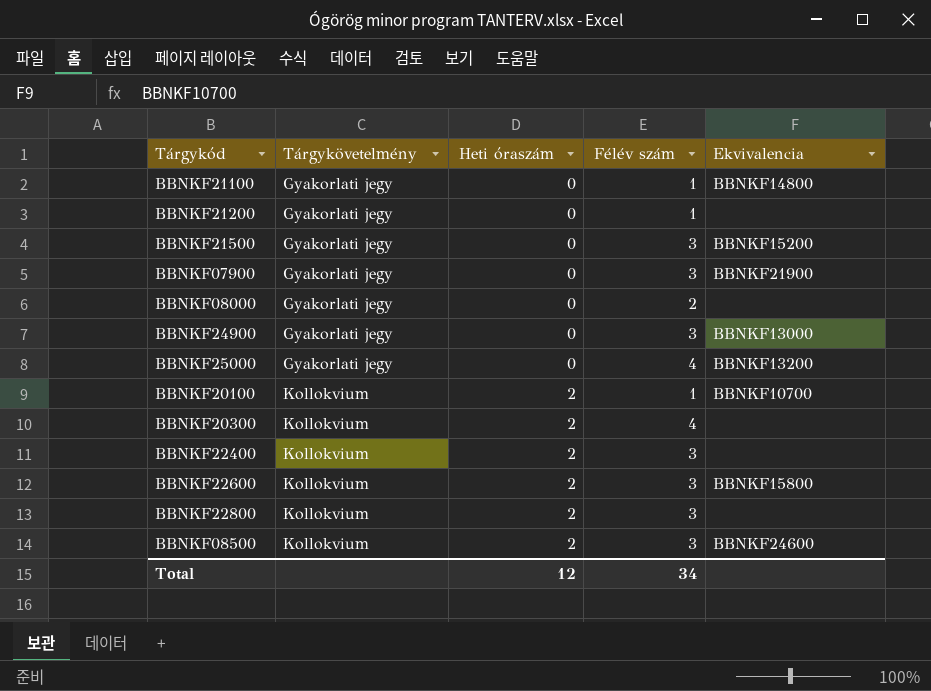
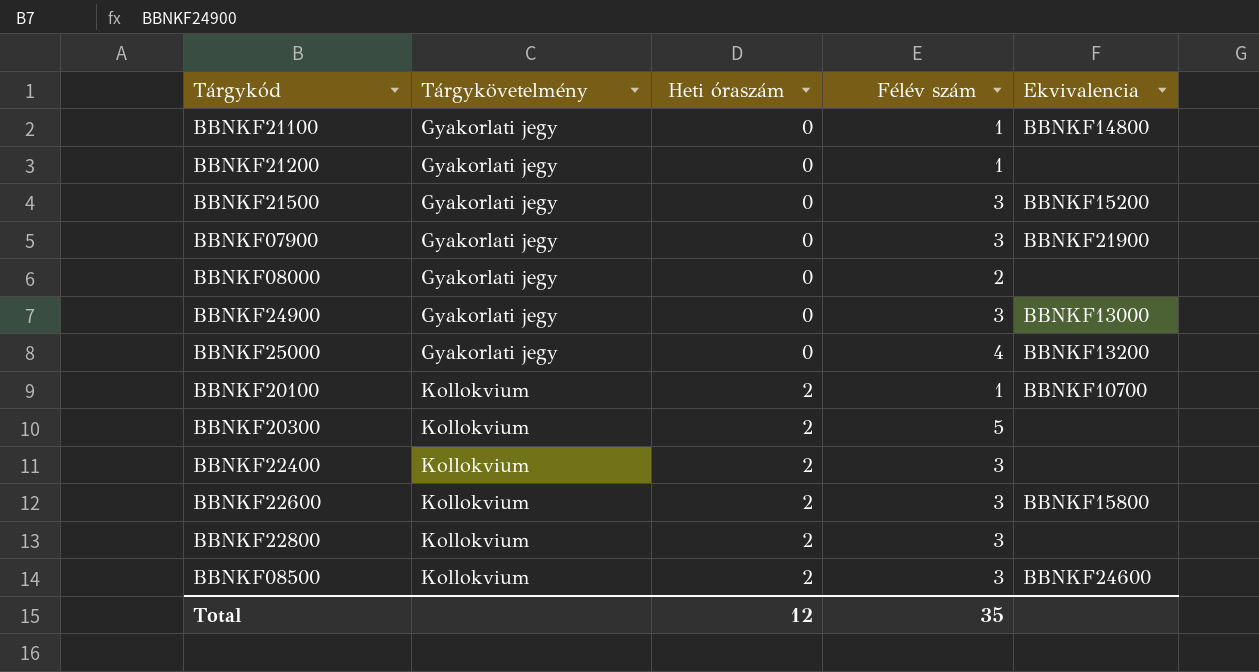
BBNKF20300 | Félév szám: 4 -> 5
Total | Félév szám: 34 -> 35

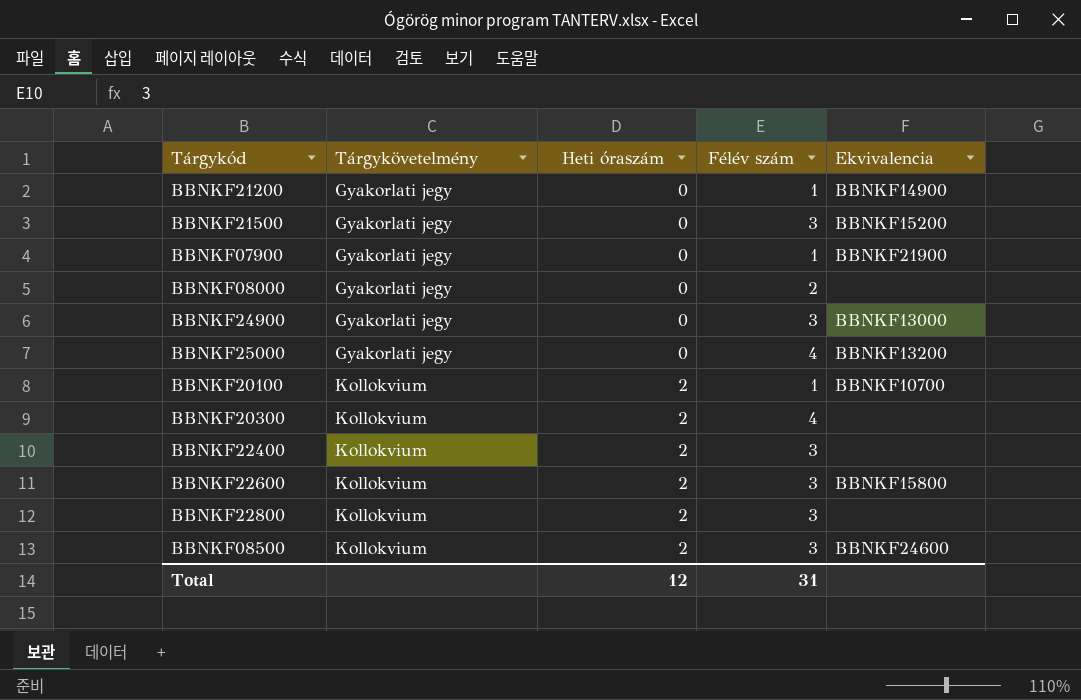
row BBNKF21100: Gyakorlati jegy | 0 | 1 | BBNKF14800 -> none
BBNKF21200 | Ekvivalencia: none -> BBNKF14900
BBNKF07900 | Félév szám: 3 -> 1
BBNKF20300 | Félév szám: 5 -> 4
Total | Félév szám: 35 -> 31

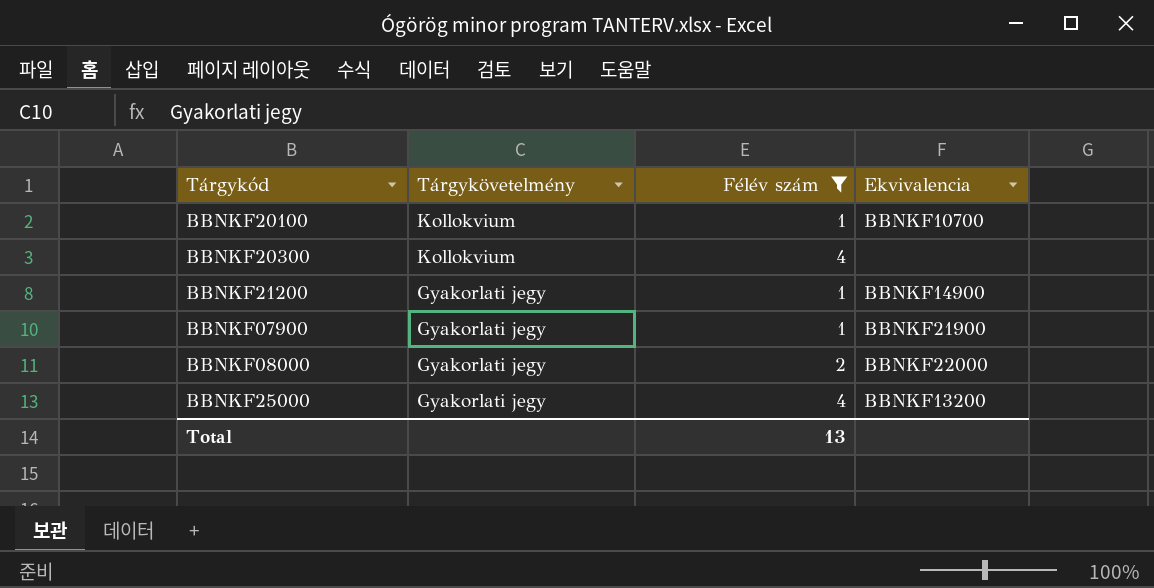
filter: none -> Félév szám != 3
row order: Tárgykövetelmény ascending -> Tárgykövetelmény descending
column Heti óraszám | position: 3 -> none
BBNKF08000 | Ekvivalencia: none -> BBNKF22000
Total | Félév szám: 31 -> 13

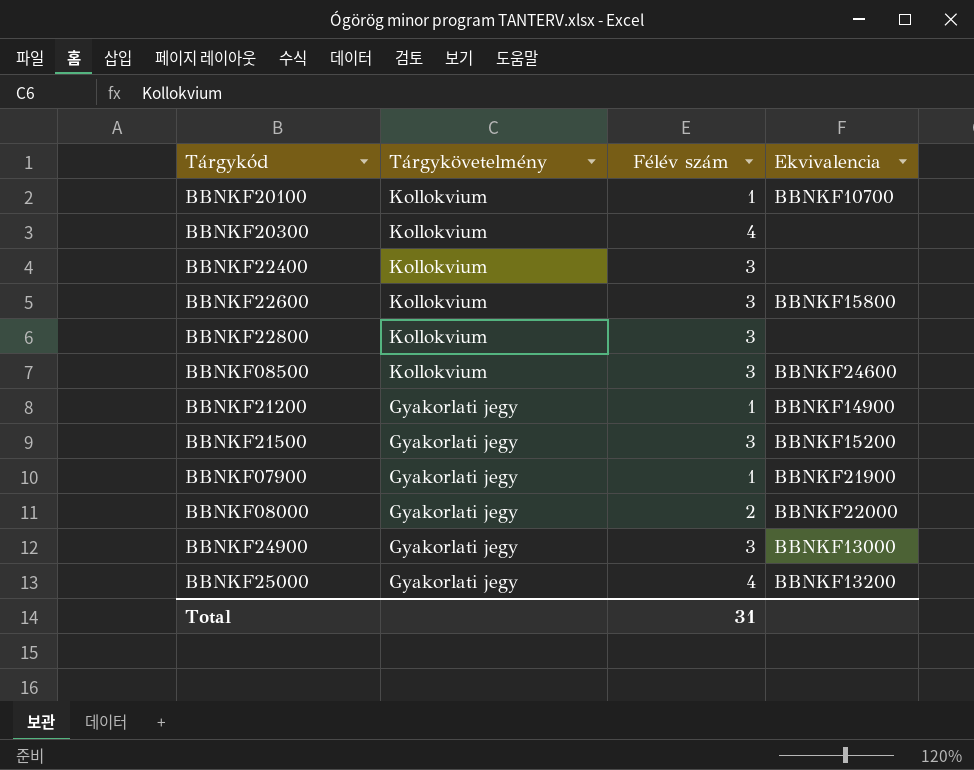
filter: Félév szám != 3 -> none
Total | Félév szám: 13 -> 31

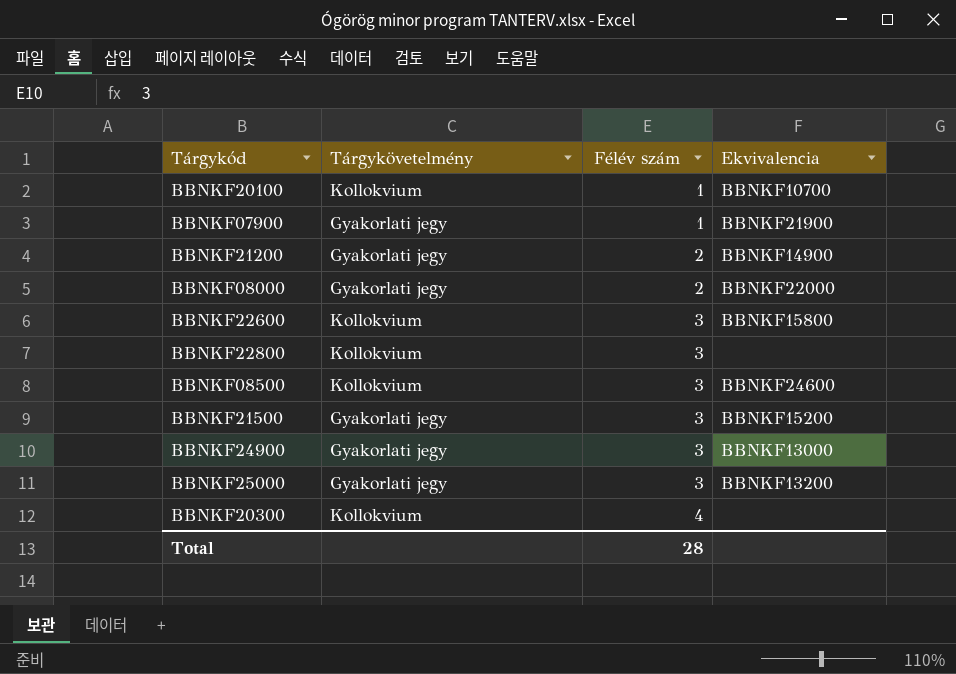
row order: Tárgykövetelmény descending -> Félév szám ascending
row BBNKF22400: Kollokvium | 3 | none -> none
BBNKF21200 | Félév szám: 1 -> 2
BBNKF25000 | Félév szám: 4 -> 3
Total | Félév szám: 31 -> 28

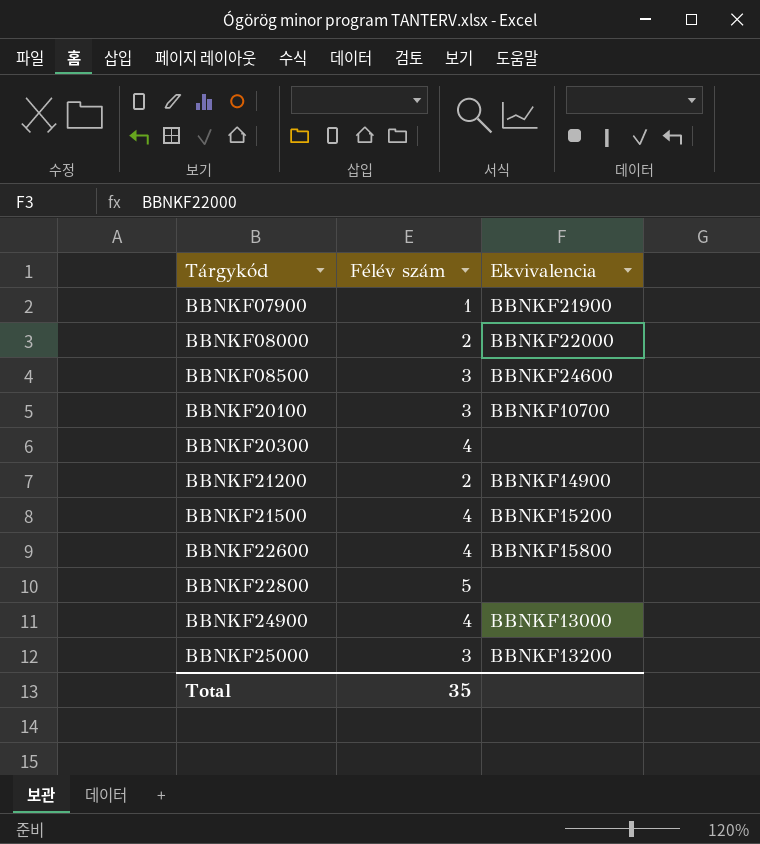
row order: Félév szám ascending -> Tárgykód ascending
column Tárgykövetelmény | position: 2 -> none
BBNKF20100 | Félév szám: 1 -> 3
BBNKF21500 | Félév szám: 3 -> 4
BBNKF22600 | Félév szám: 3 -> 4
BBNKF22800 | Félév szám: 3 -> 5
BBNKF24900 | Félév szám: 3 -> 4
Total | Félév szám: 28 -> 35

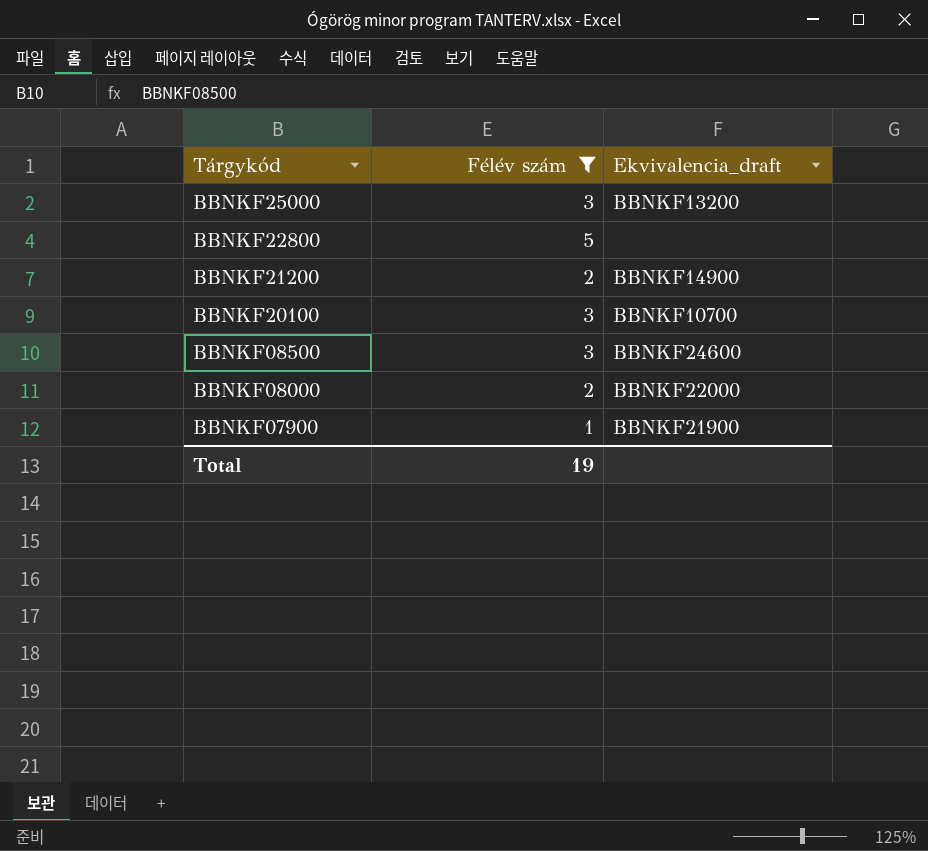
filter: none -> Félév szám != 4
row order: Tárgykód ascending -> Tárgykód descending
column name: Ekvivalencia -> Ekvivalencia_draft
Total | Félév szám: 35 -> 19

